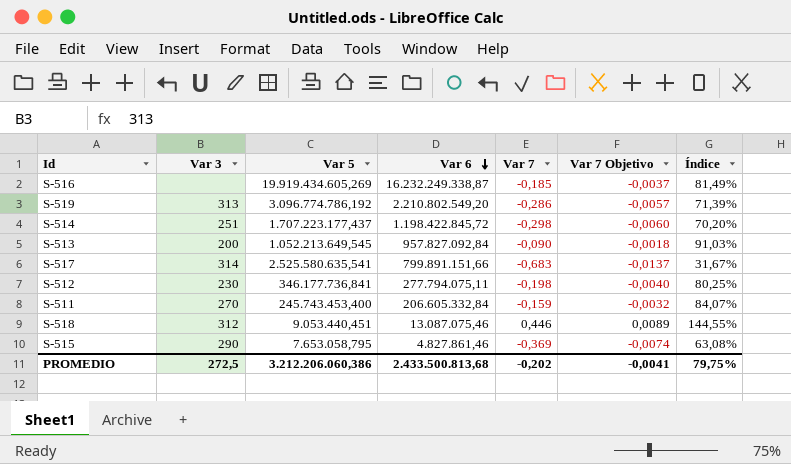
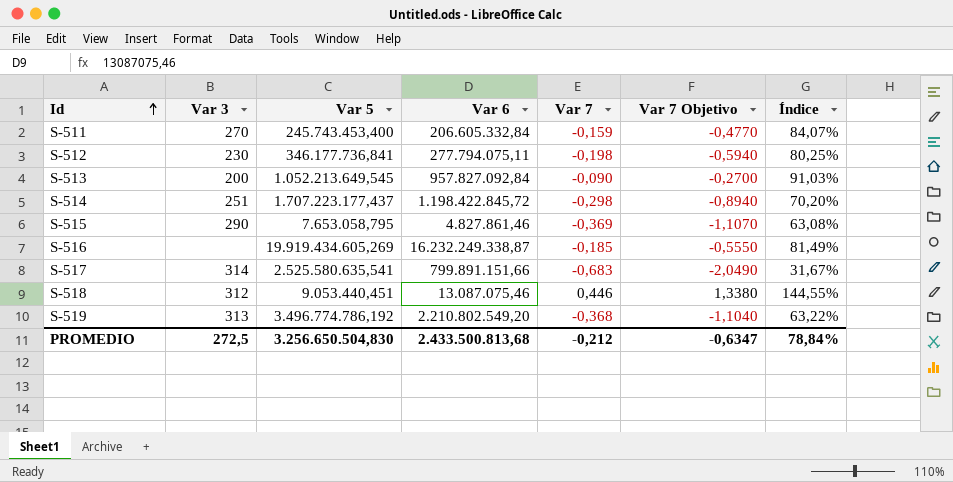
row order: Var 6 descending -> Id ascending
column Var 7 Objetivo | formula: [Var 7] * 0,02 -> [Var 7] * 3
S-519 | Var 5: 3.096.774.786,192 -> 3.496.774.786,192
S-519 | Var 7: -0,286 -> -0,368
S-519 | Índice: 71,39% -> 63,22%
PROMEDIO | Var 5: 3.212.206.060,386 -> 3.256.650.504,830
PROMEDIO | Var 7: -0,202 -> -0,212
PROMEDIO | Var 7 Objetivo: -0,0041 -> -0,6347
PROMEDIO | Índice: 79,75% -> 78,84%

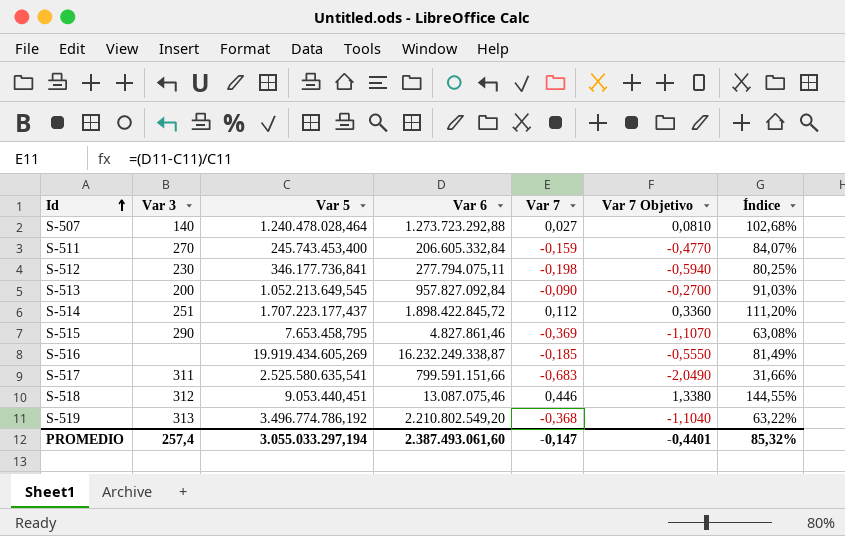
row S-507: none -> 140 | 1.240.478.028,464 | 1.273.723.292,88 | 0,027 | 0,0810 | 102,68%
S-514 | Var 6: 1.198.422.845,72 -> 1.898.422.845,72
S-514 | Var 7: -0,298 -> 0,112
S-514 | Var 7 Objetivo: -0,8940 -> 0,3360
S-514 | Índice: 70,20% -> 111,20%
S-515 | Var 5: 7.653.058,795 -> 7.653.458,795
S-517 | Var 3: 314 -> 311
S-517 | Var 6: 799.891.151,66 -> 799.591.151,66
S-517 | Índice: 31,67% -> 31,66%
PROMEDIO | Var 3: 272,5 -> 257,4
PROMEDIO | Var 5: 3.256.650.504,830 -> 3.055.033.297,194
PROMEDIO | Var 6: 2.433.500.813,68 -> 2.387.493.061,60
PROMEDIO | Var 7: -0,212 -> -0,147
PROMEDIO | Var 7 Objetivo: -0,6347 -> -0,4401
PROMEDIO | Índice: 78,84% -> 85,32%

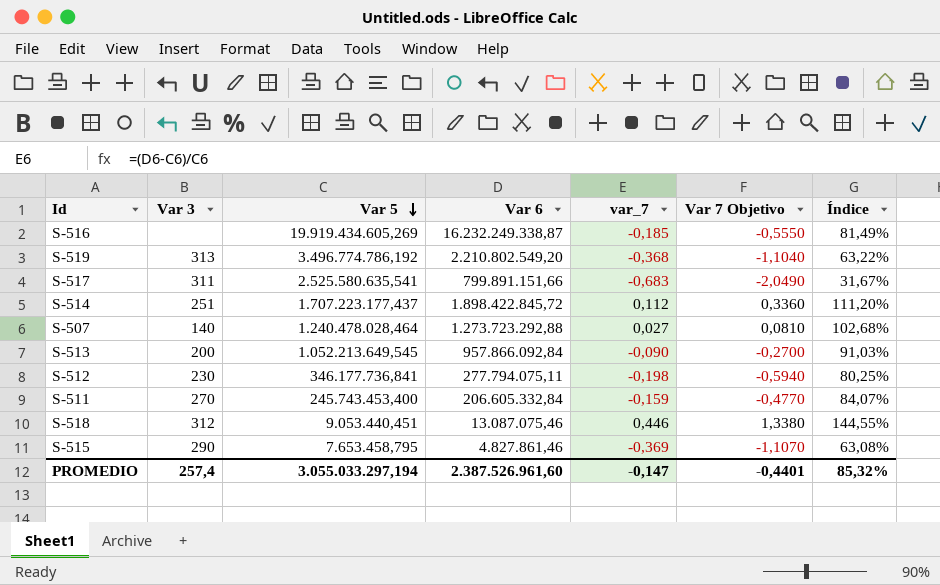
row order: Id ascending -> Var 5 descending
column name: Var 7 -> var_7
S-517 | Var 6: 799.591.151,66 -> 799.891.151,66
S-517 | Índice: 31,66% -> 31,67%
S-513 | Var 6: 957.827.092,84 -> 957.866.092,84
PROMEDIO | Var 6: 2.387.493.061,60 -> 2.387.526.961,60

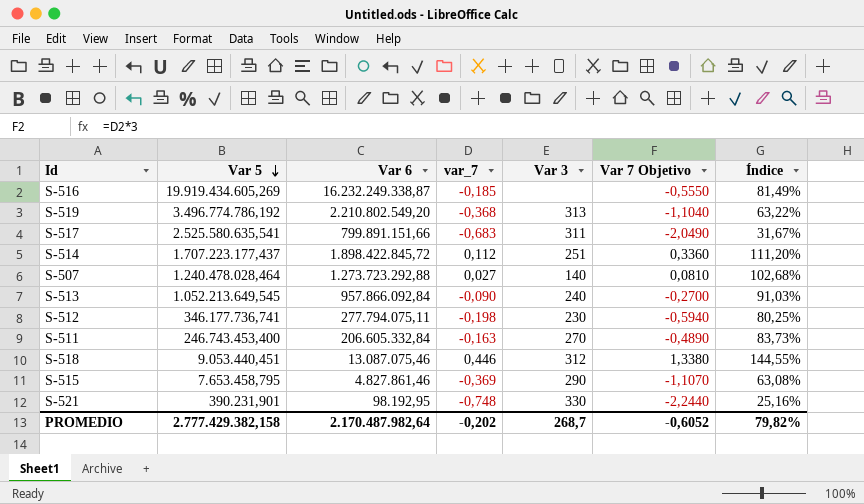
column Var 3 | position: 2 -> 5
S-513 | Var 3: 200 -> 240
S-512 | Var 5: 346.177.736,841 -> 346.177.736,741
S-511 | Var 5: 245.743.453,400 -> 246.743.453,400
S-511 | var_7: -0,159 -> -0,163
S-511 | Var 7 Objetivo: -0,4770 -> -0,4890
S-511 | Índice: 84,07% -> 83,73%
row S-521: none -> 390.231,901 | 98.192,95 | -0,748 | 330 | -2,2440 | 25,16%
PROMEDIO | Var 5: 3.055.033.297,194 -> 2.777.429.382,158
PROMEDIO | Var 6: 2.387.526.961,60 -> 2.170.487.982,64
PROMEDIO | var_7: -0,147 -> -0,202
PROMEDIO | Var 3: 257,4 -> 268,7
PROMEDIO | Var 7 Objetivo: -0,4401 -> -0,6052
PROMEDIO | Índice: 85,32% -> 79,82%

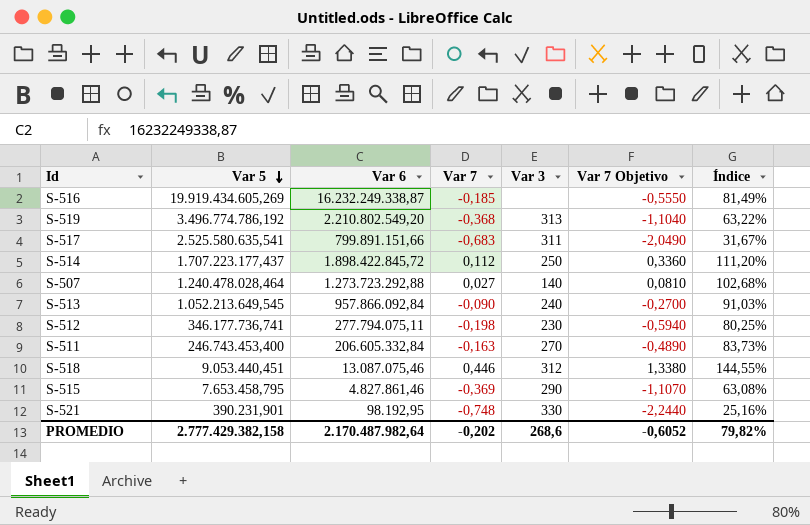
column name: var_7 -> Var 7
S-514 | Var 3: 251 -> 250
PROMEDIO | Var 3: 268,7 -> 268,6

